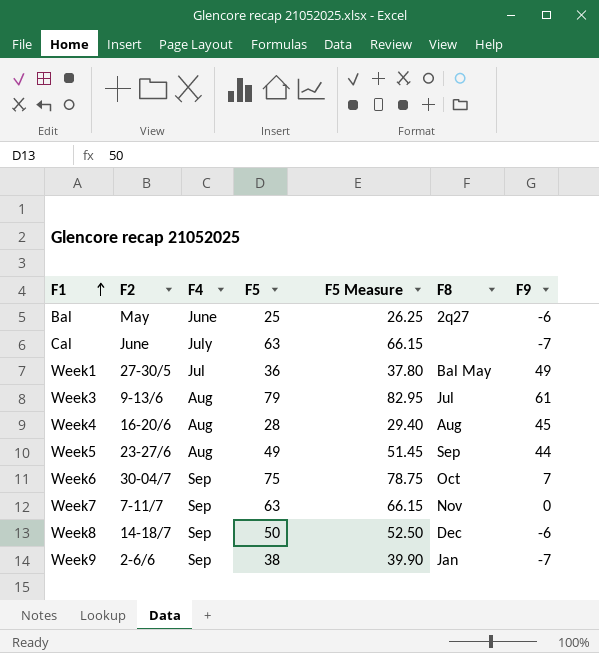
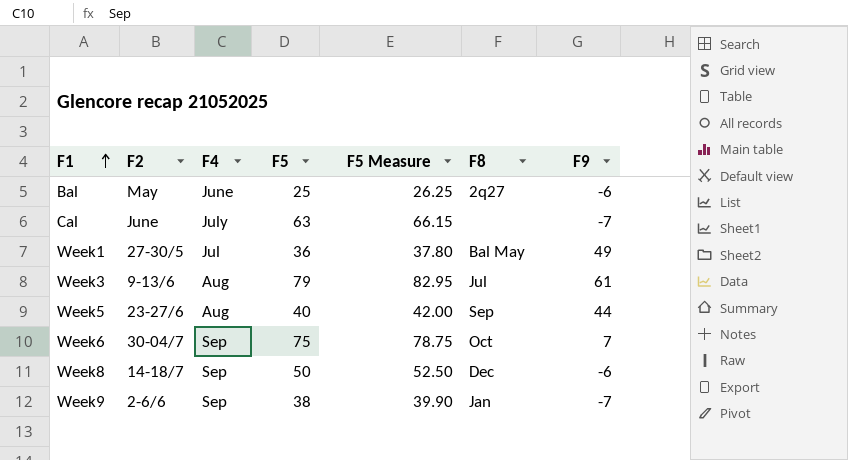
row Week4: 16-20/6 | Aug | 28 | 29.40 | Aug | 45 -> none
row Week7: 7-11/7 | Sep | 63 | 66.15 | Nov | 0 -> none
Week5 | F5: 49 -> 40
Week5 | F5 Measure: 51.45 -> 42.00

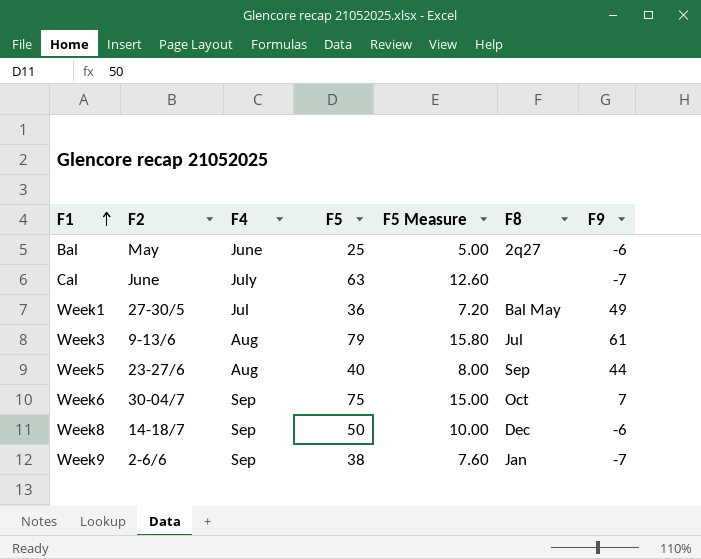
column F5 Measure | formula: [F5] * 1.05 -> [F5] * 0.2

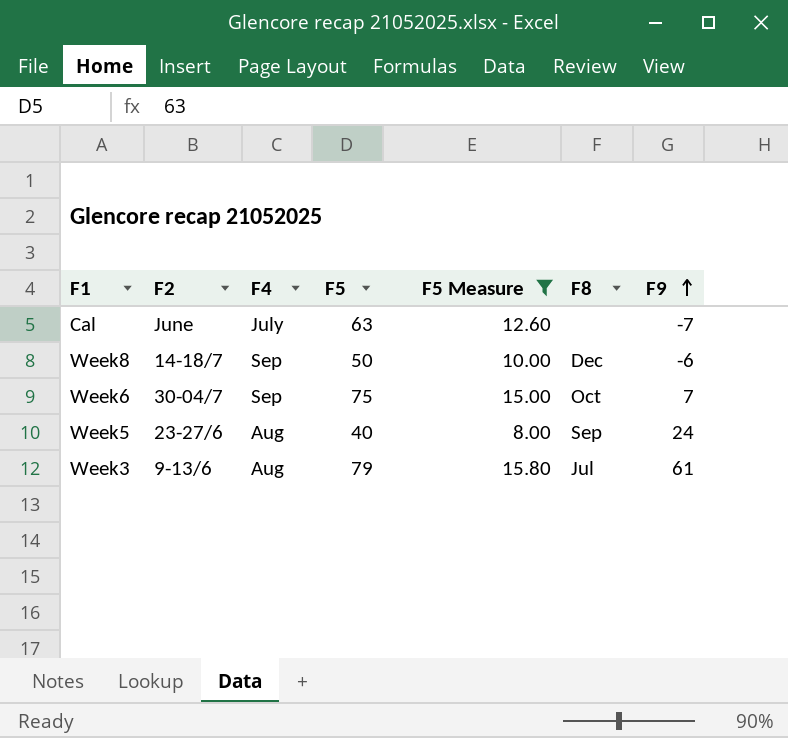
filter: none -> F5 Measure >= 8.00
row order: F1 ascending -> F9 ascending
Week5 | F9: 44 -> 24

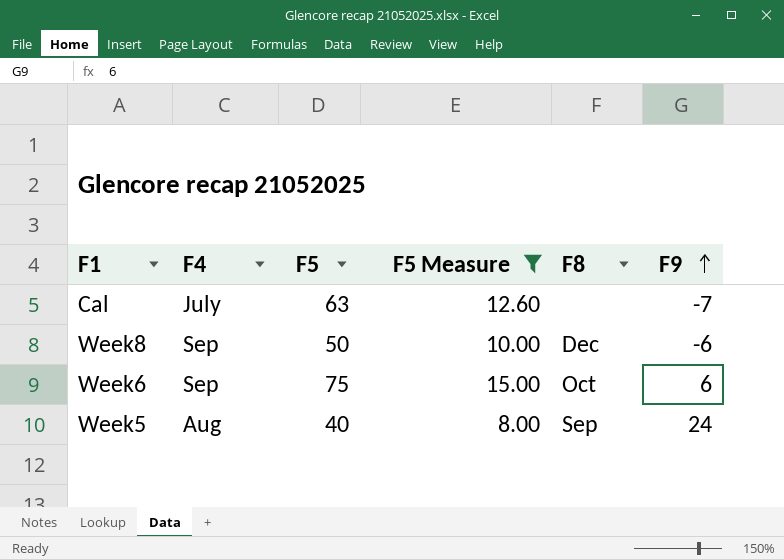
column F2 | position: 2 -> none
row Week3: 9-13/6 | Aug | 79 | 15.80 | Jul | 61 -> none
Week6 | F9: 7 -> 6

